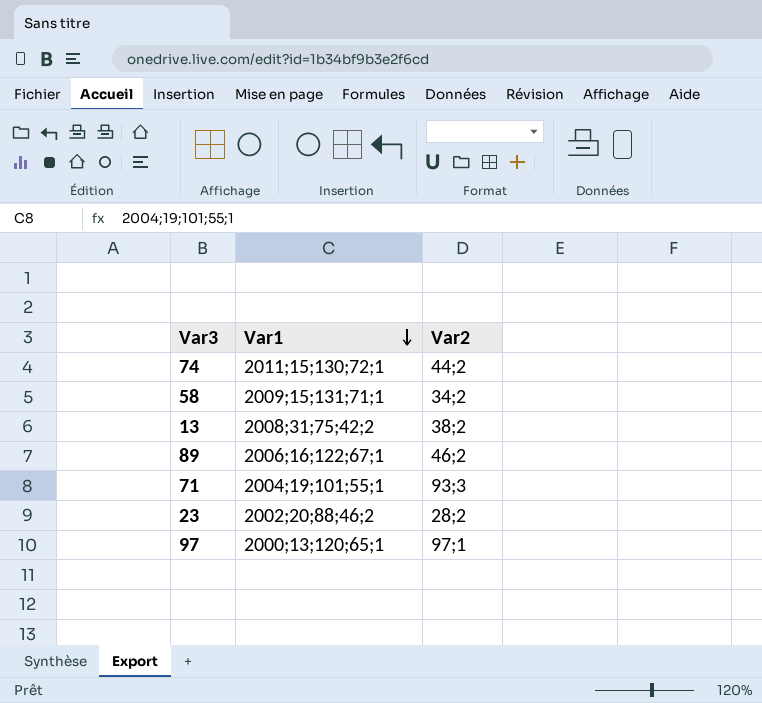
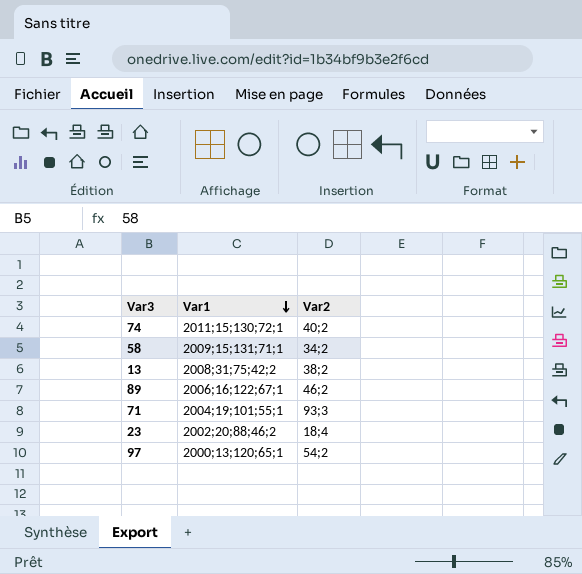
74 | Var2: 44;2 -> 40;2
23 | Var2: 28;2 -> 18;4
97 | Var2: 97;1 -> 54;2

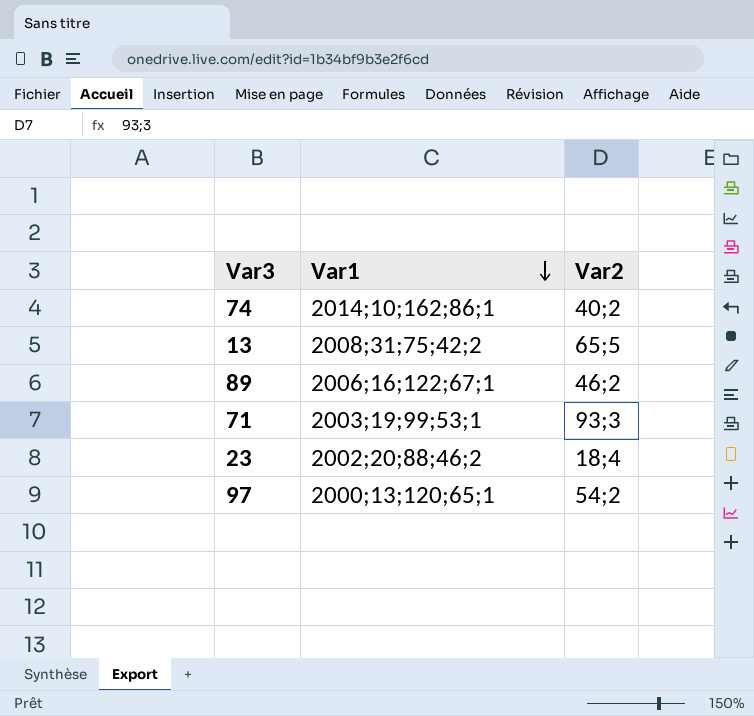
row 58: 2009;15;131;71;1 | 34;2 -> none
74 | Var1: 2011;15;130;72;1 -> 2014;10;162;86;1
13 | Var2: 38;2 -> 65;5
71 | Var1: 2004;19;101;55;1 -> 2003;19;99;53;1

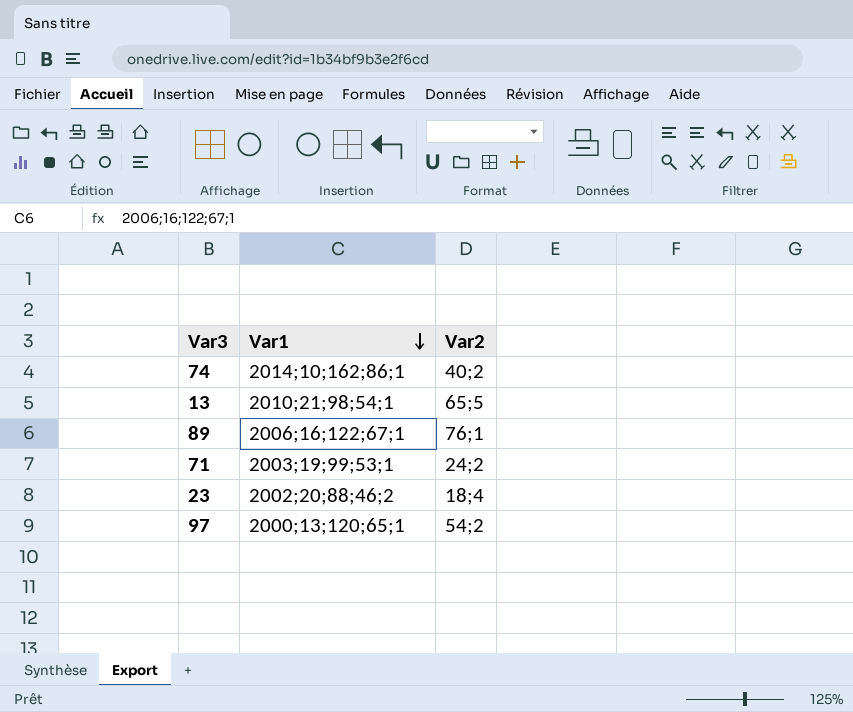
13 | Var1: 2008;31;75;42;2 -> 2010;21;98;54;1
89 | Var2: 46;2 -> 76;1
71 | Var2: 93;3 -> 24;2

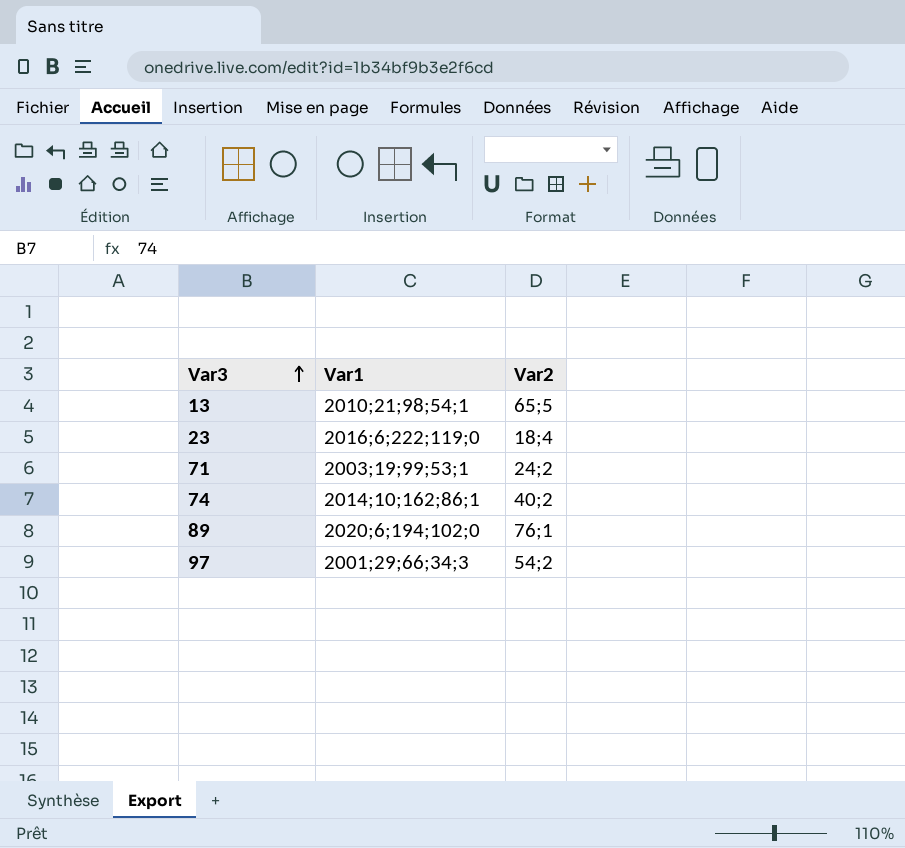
row order: Var1 descending -> Var3 ascending
23 | Var1: 2002;20;88;46;2 -> 2016;6;222;119;0
89 | Var1: 2006;16;122;67;1 -> 2020;6;194;102;0
97 | Var1: 2000;13;120;65;1 -> 2001;29;66;34;3

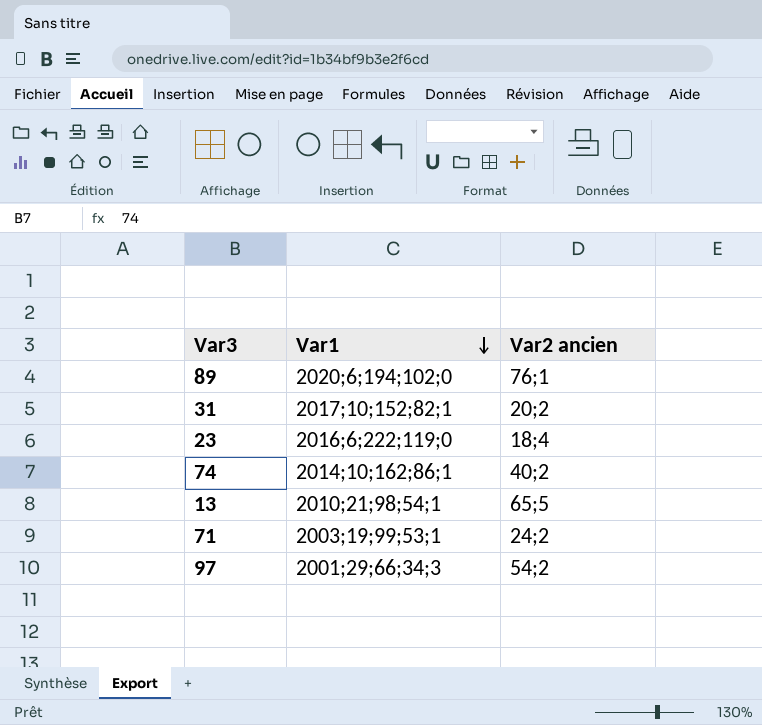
row order: Var3 ascending -> Var1 descending
column name: Var2 -> Var2 ancien
row 31: none -> 2017;10;152;82;1 | 20;2

